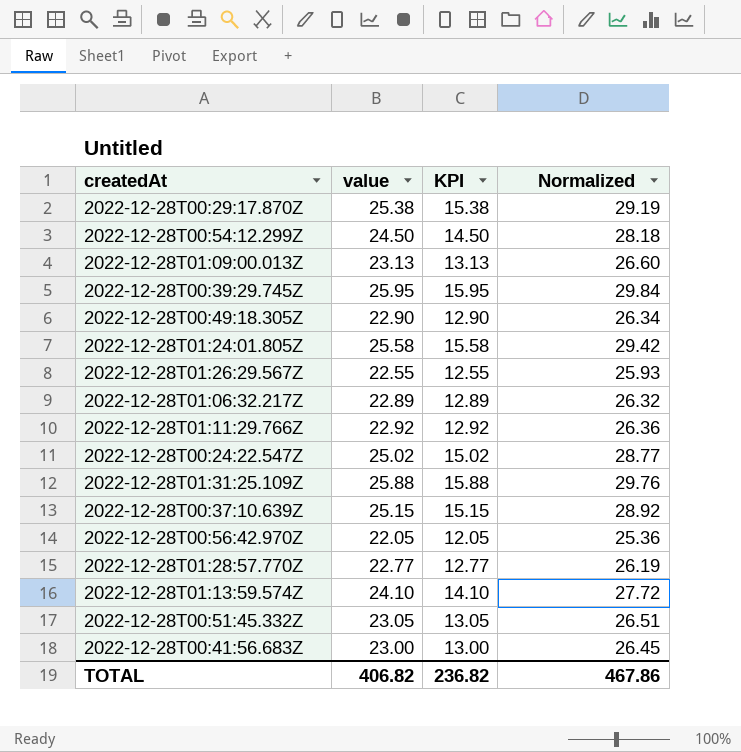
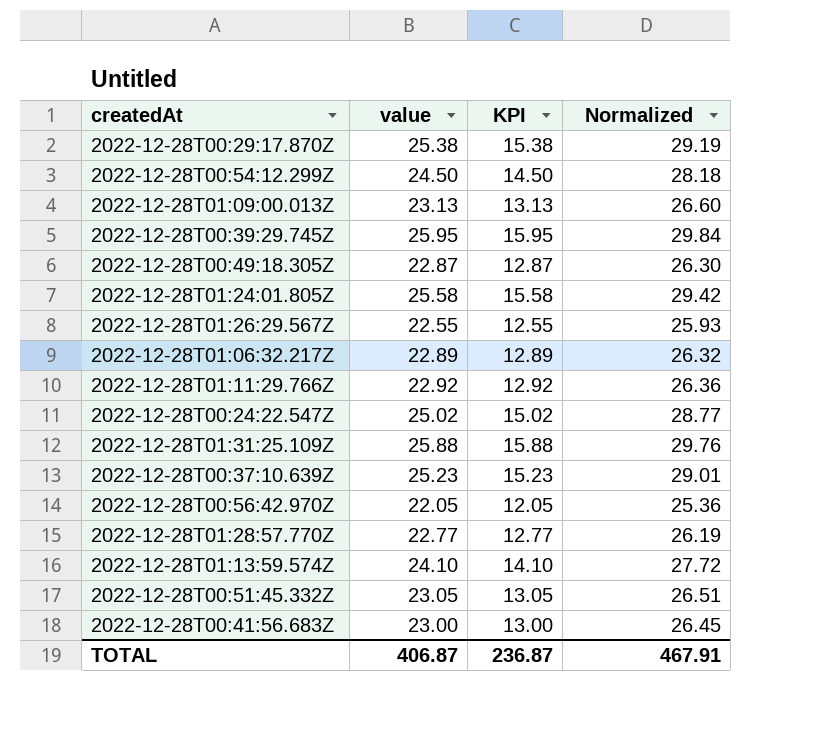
2022-12-28T00:49:18.305Z | value: 22.90 -> 22.87
2022-12-28T00:49:18.305Z | KPI: 12.90 -> 12.87
2022-12-28T00:49:18.305Z | Normalized: 26.34 -> 26.30
2022-12-28T00:37:10.639Z | value: 25.15 -> 25.23
2022-12-28T00:37:10.639Z | KPI: 15.15 -> 15.23
2022-12-28T00:37:10.639Z | Normalized: 28.92 -> 29.01
TOTAL | value: 406.82 -> 406.87
TOTAL | KPI: 236.82 -> 236.87
TOTAL | Normalized: 467.86 -> 467.91

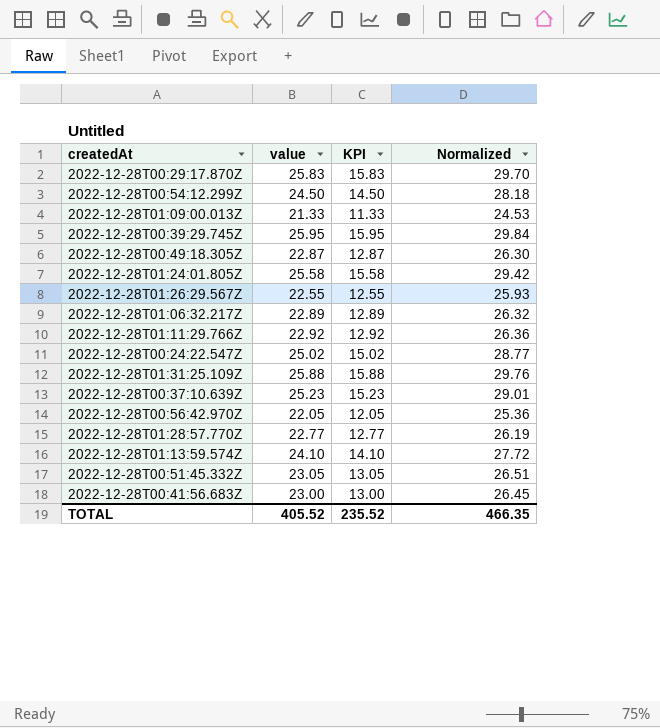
2022-12-28T00:29:17.870Z | value: 25.38 -> 25.83
2022-12-28T00:29:17.870Z | KPI: 15.38 -> 15.83
2022-12-28T00:29:17.870Z | Normalized: 29.19 -> 29.70
2022-12-28T01:09:00.013Z | value: 23.13 -> 21.33
2022-12-28T01:09:00.013Z | KPI: 13.13 -> 11.33
2022-12-28T01:09:00.013Z | Normalized: 26.60 -> 24.53
TOTAL | value: 406.87 -> 405.52
TOTAL | KPI: 236.87 -> 235.52
TOTAL | Normalized: 467.91 -> 466.35

